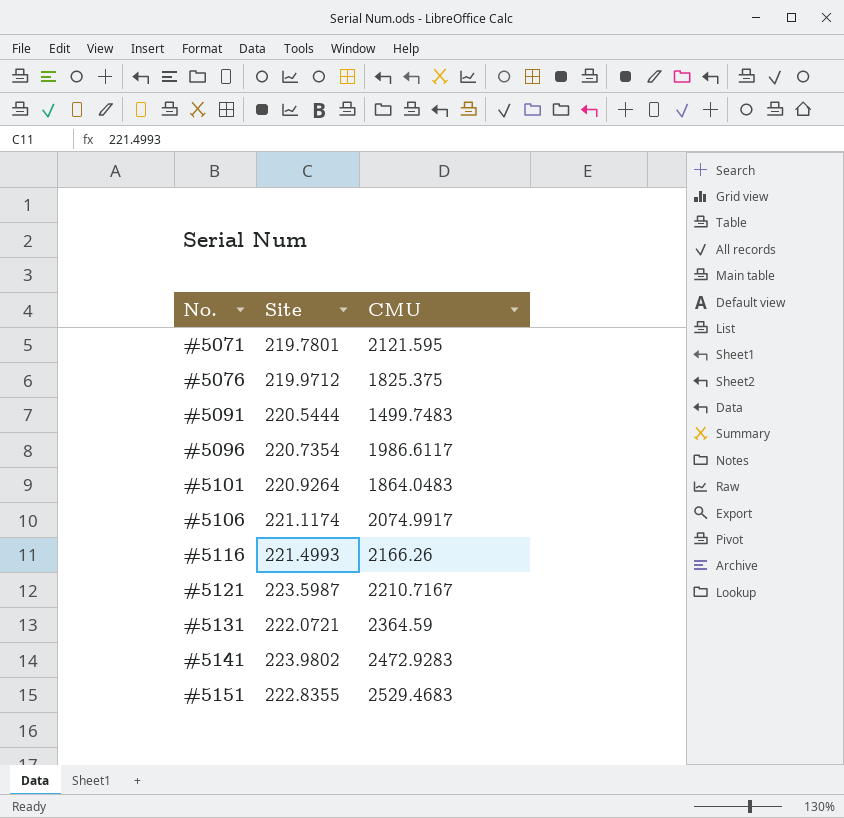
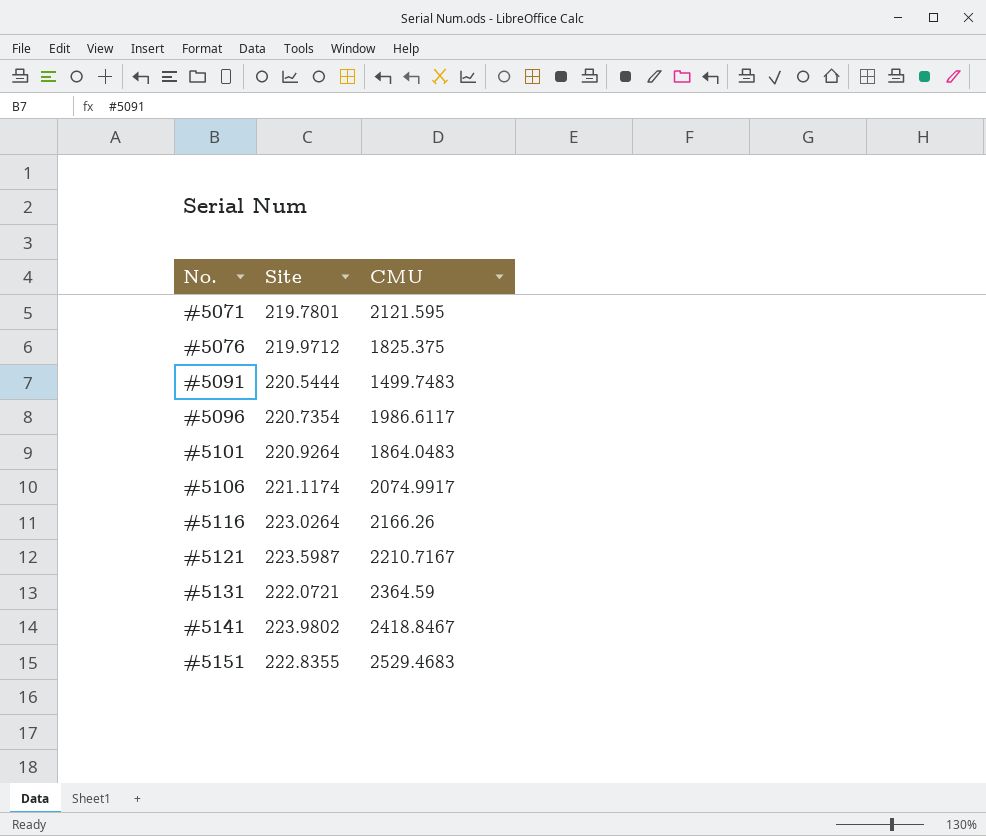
#5116 | Site: 221.4993 -> 223.0264
#5141 | CMU: 2472.9283 -> 2418.8467

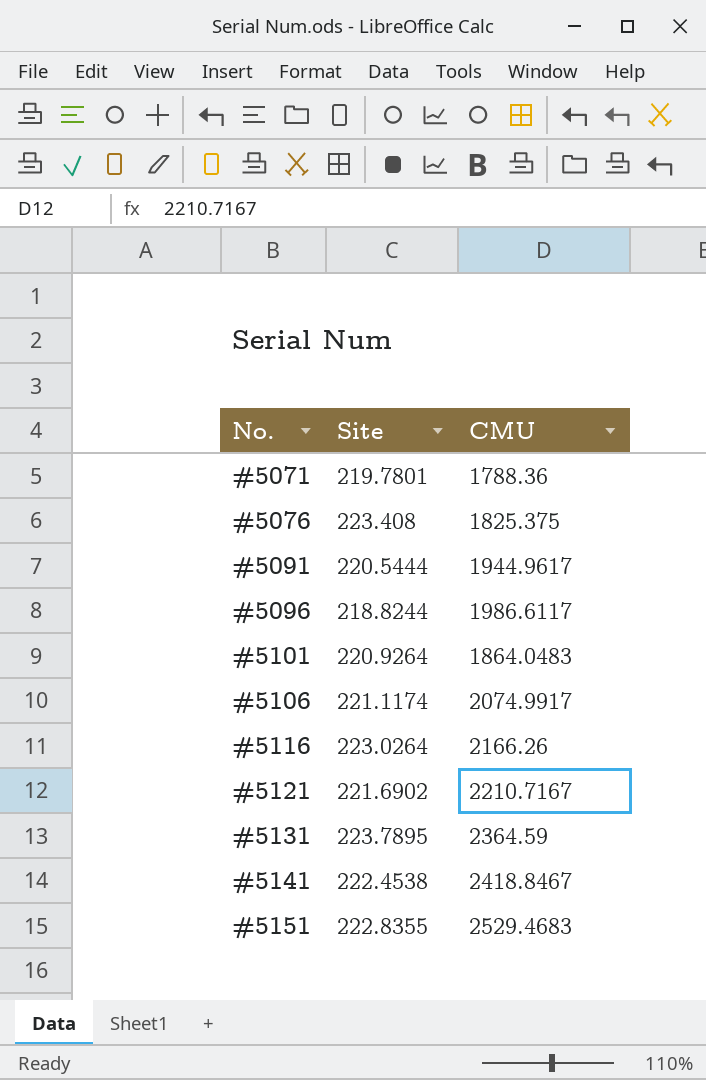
#5071 | CMU: 2121.595 -> 1788.36
#5076 | Site: 219.9712 -> 223.408
#5091 | CMU: 1499.7483 -> 1944.9617
#5096 | Site: 220.7354 -> 218.8244
#5121 | Site: 223.5987 -> 221.6902
#5131 | Site: 222.0721 -> 223.7895
#5141 | Site: 223.9802 -> 222.4538

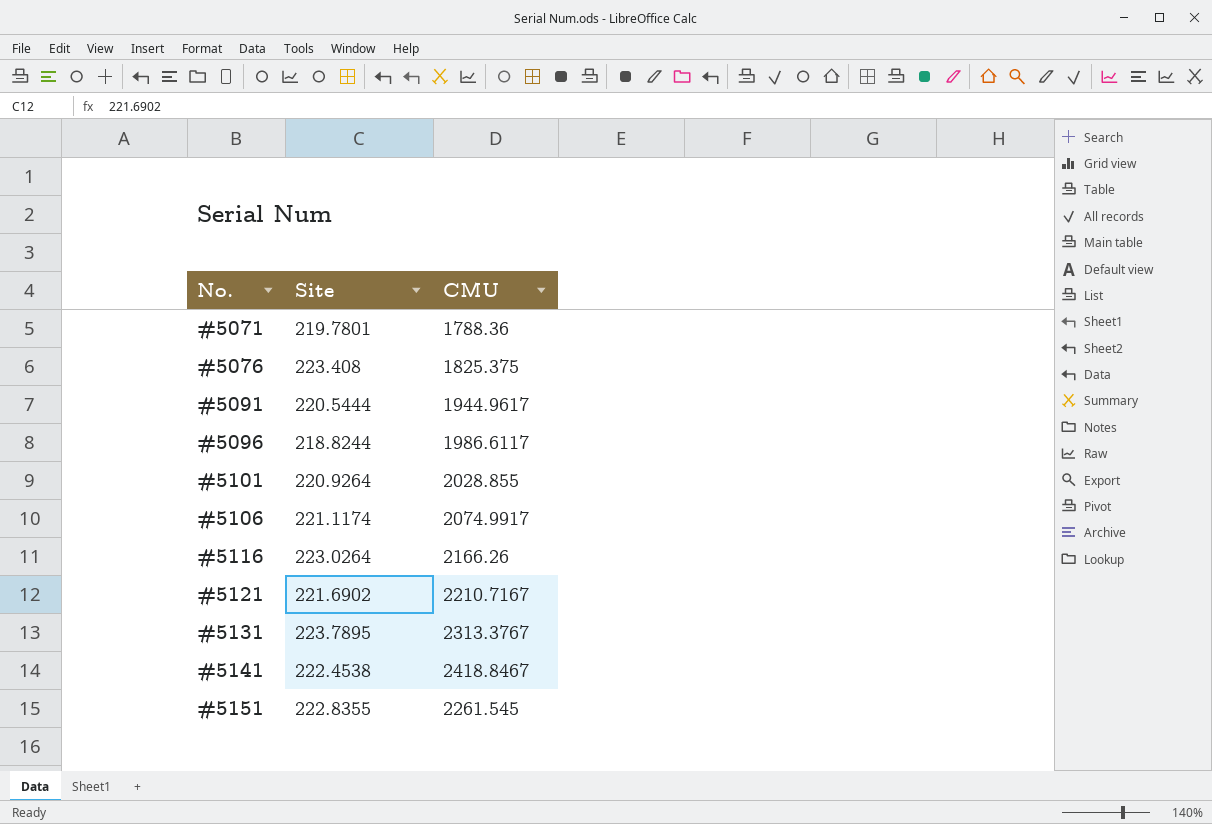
#5101 | CMU: 1864.0483 -> 2028.855
#5131 | CMU: 2364.59 -> 2313.3767
#5151 | CMU: 2529.4683 -> 2261.545

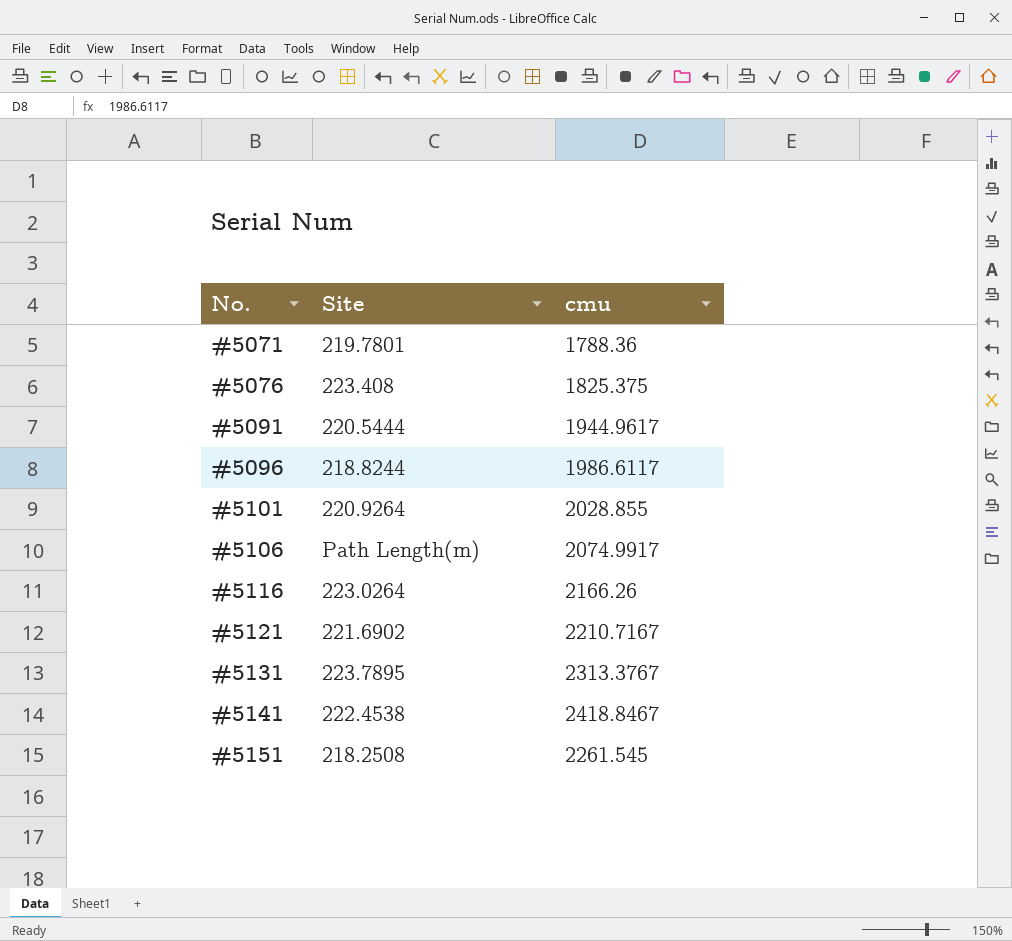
column name: CMU -> cmu
#5106 | Site: 221.1174 -> Path Length(m)
#5151 | Site: 222.8355 -> 218.2508

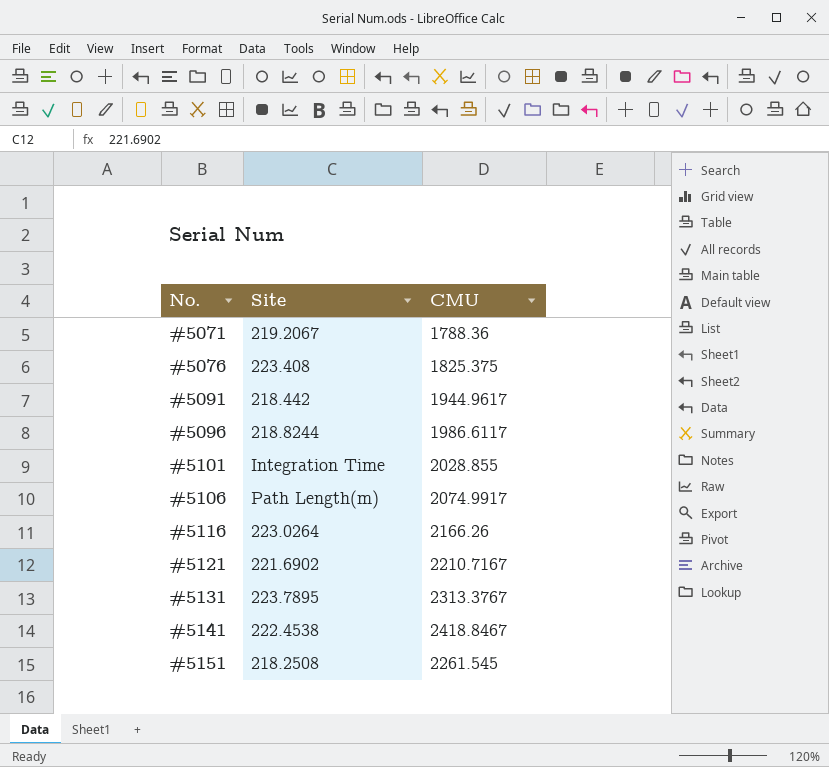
column name: cmu -> CMU
#5071 | Site: 219.7801 -> 219.2067
#5091 | Site: 220.5444 -> 218.442
#5101 | Site: 220.9264 -> Integration Time

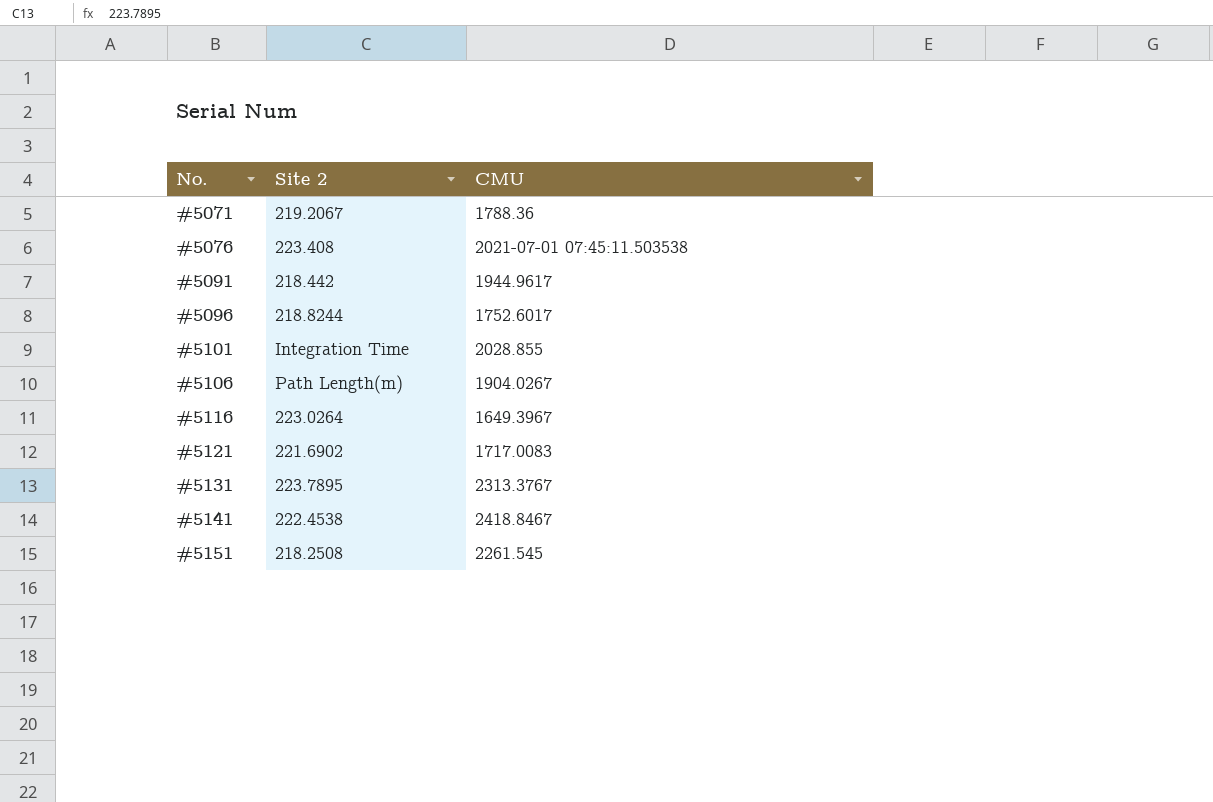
column name: Site -> Site 2
#5076 | CMU: 1825.375 -> 2021-07-01 07:45:11.503538
#5096 | CMU: 1986.6117 -> 1752.6017
#5106 | CMU: 2074.9917 -> 1904.0267
#5116 | CMU: 2166.26 -> 1649.3967
#5121 | CMU: 2210.7167 -> 1717.0083

